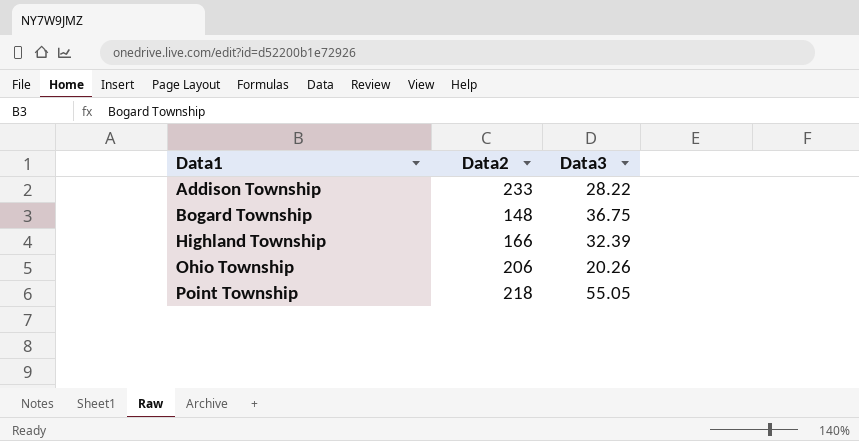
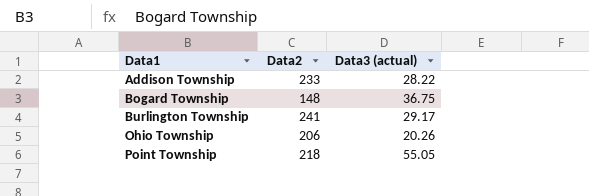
column name: Data3 -> Data3 (actual)
row Highland Township: 166 | 32.39 -> none
row Burlington Township: none -> 241 | 29.17

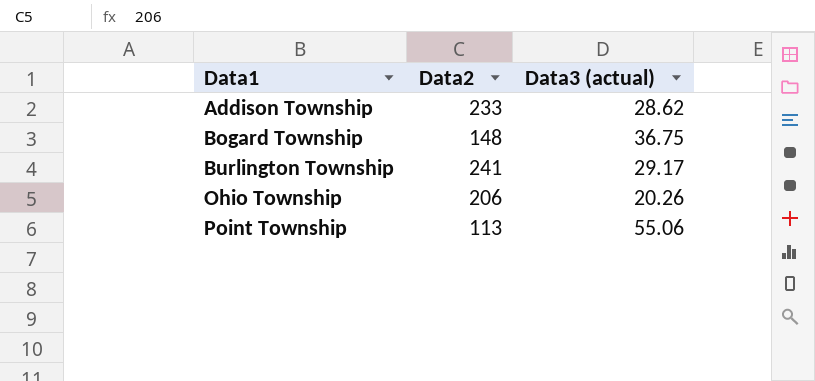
Addison Township | Data3 (actual): 28.22 -> 28.62
Point Township | Data2: 218 -> 113
Point Township | Data3 (actual): 55.05 -> 55.06

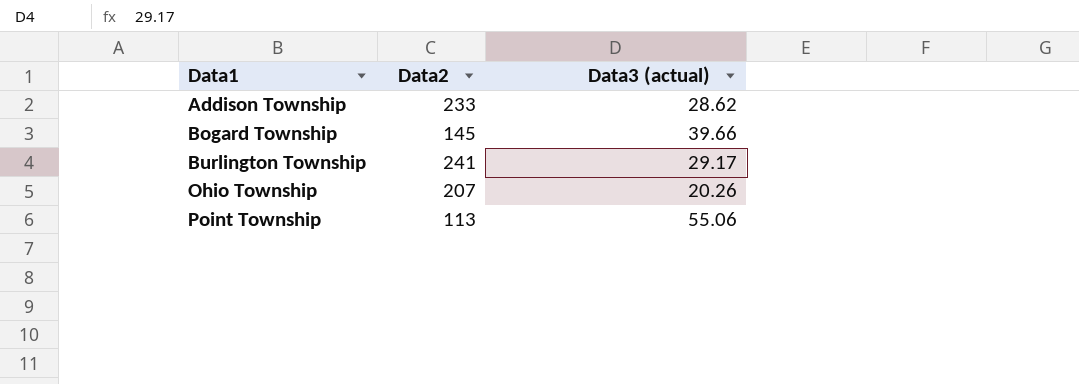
Bogard Township | Data2: 148 -> 145
Bogard Township | Data3 (actual): 36.75 -> 39.66
Ohio Township | Data2: 206 -> 207

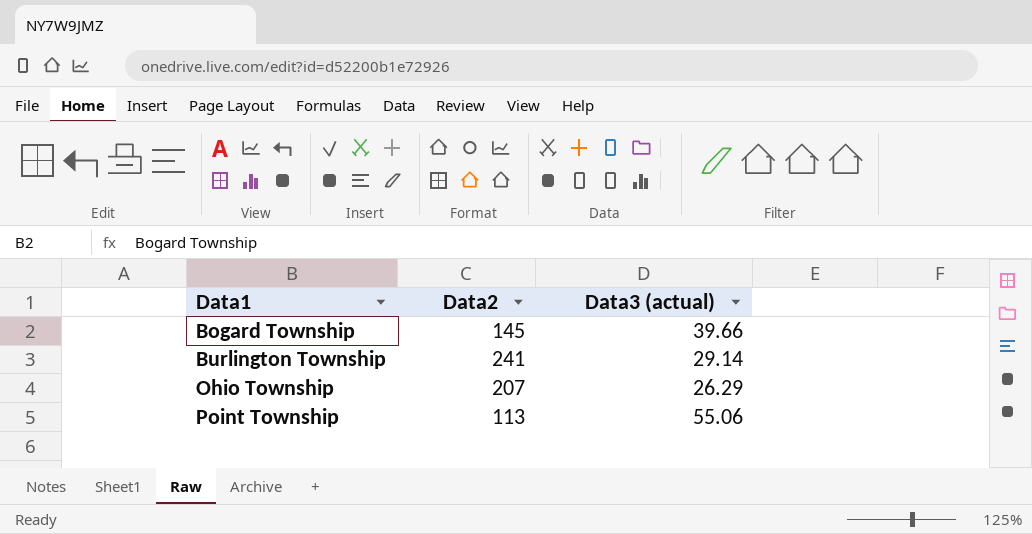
row Addison Township: 233 | 28.62 -> none
Burlington Township | Data3 (actual): 29.17 -> 29.14
Ohio Township | Data3 (actual): 20.26 -> 26.29

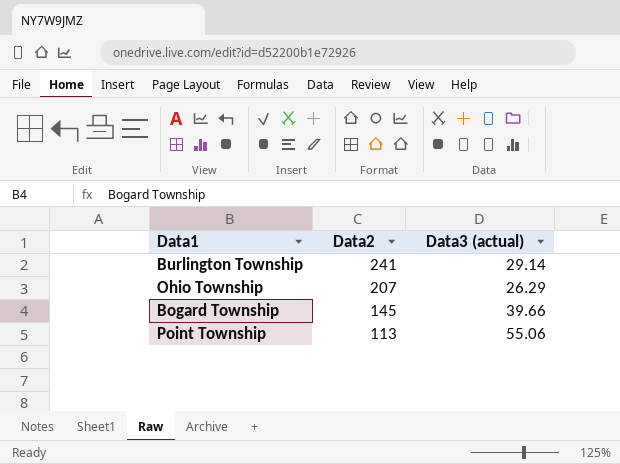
row order: Data1 ascending -> Data2 descending

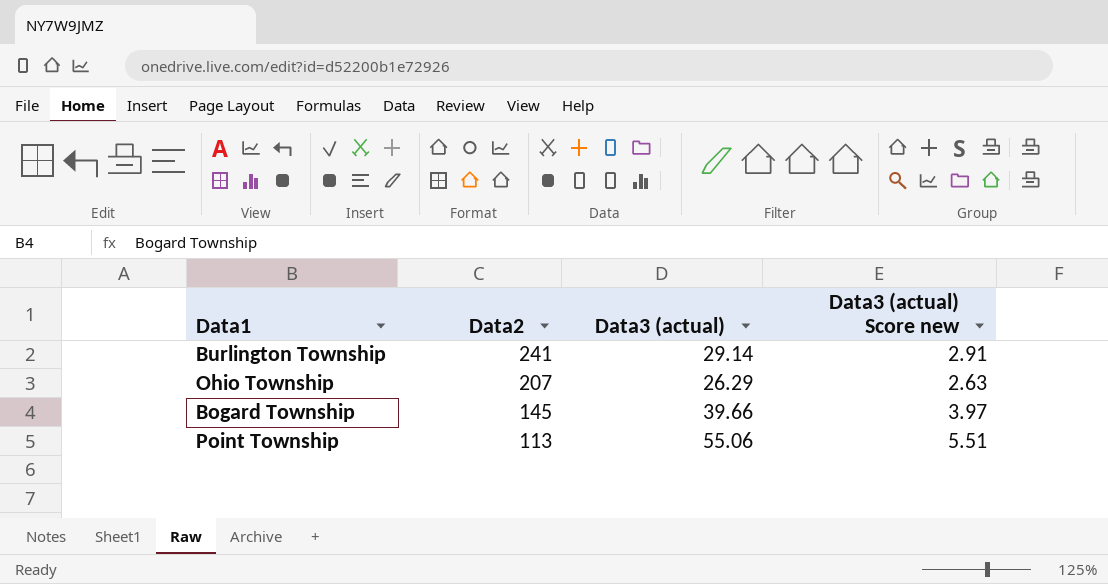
column Data3 (actual) Score new | formula: none -> [Data3 (actual)] * 0.1

